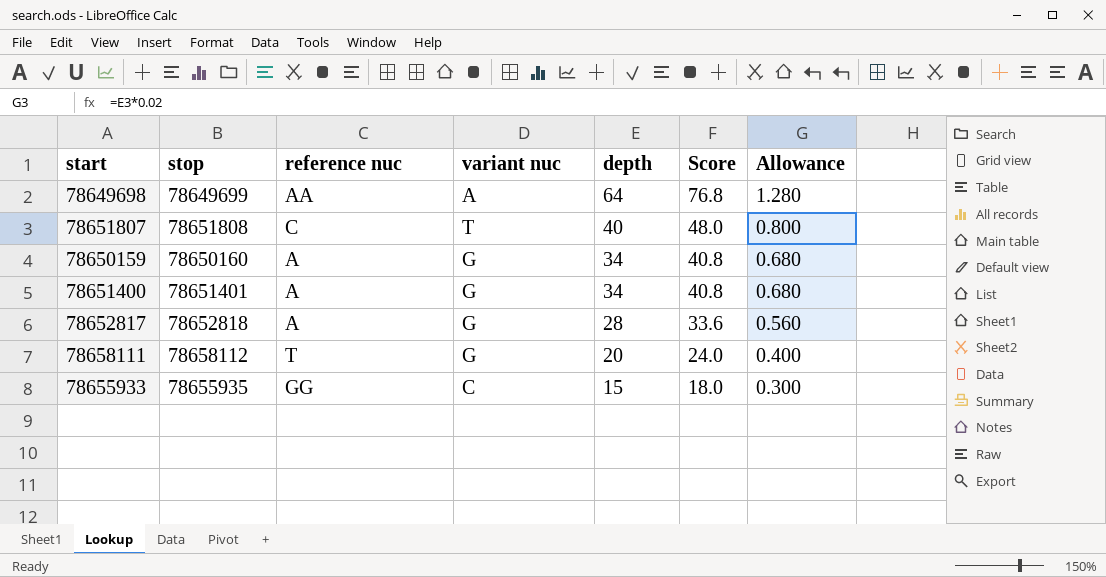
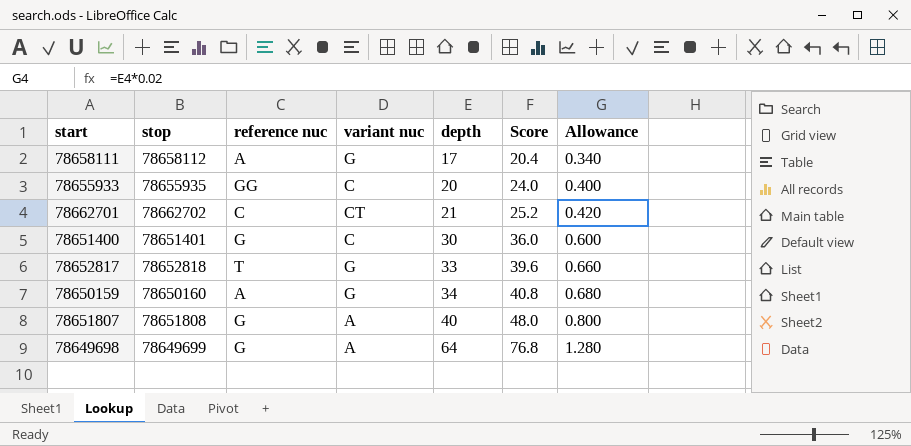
row order: depth descending -> depth ascending
78658111 | reference nuc: T -> A
78658111 | depth: 20 -> 17
78658111 | Score: 24.0 -> 20.4
78658111 | Allowance: 0.400 -> 0.340
78655933 | depth: 15 -> 20
78655933 | Score: 18.0 -> 24.0
78655933 | Allowance: 0.300 -> 0.400
row 78662701: none -> 78662702 | C | CT | 21 | 25.2 | 0.420
78651400 | reference nuc: A -> G
78651400 | variant nuc: G -> C
78651400 | depth: 34 -> 30
78651400 | Score: 40.8 -> 36.0
78651400 | Allowance: 0.680 -> 0.600
78652817 | reference nuc: A -> T
78652817 | depth: 28 -> 33
78652817 | Score: 33.6 -> 39.6
78652817 | Allowance: 0.560 -> 0.660
78651807 | reference nuc: C -> G
78651807 | variant nuc: T -> A
78649698 | reference nuc: AA -> G

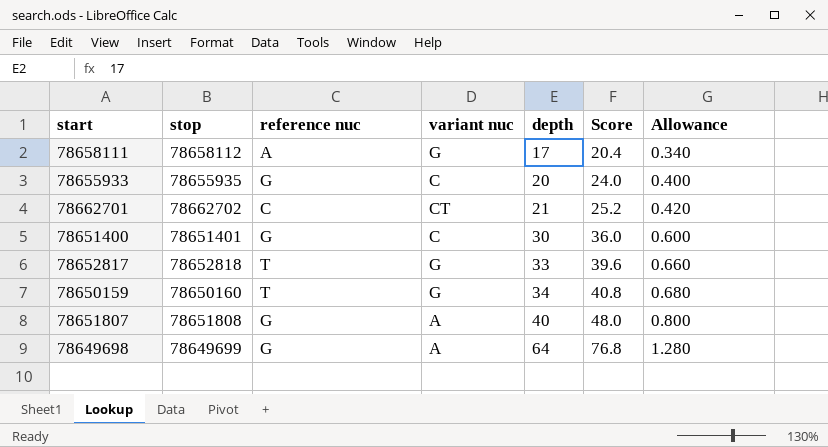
78655933 | reference nuc: GG -> G
78650159 | reference nuc: A -> T

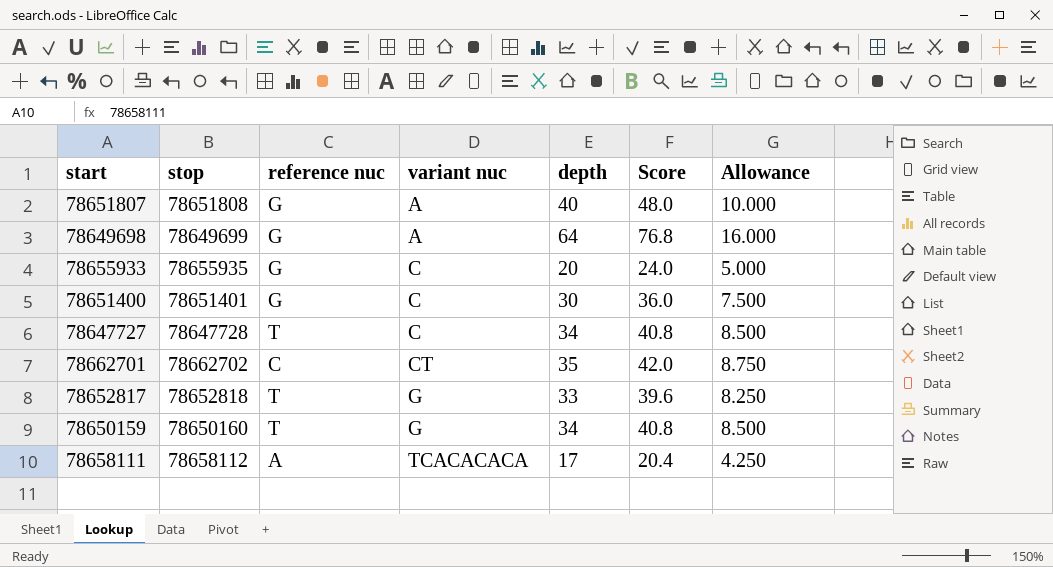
row order: depth ascending -> variant nuc ascending
column Allowance | formula: [depth] * 0.02 -> [depth] * 0.25
row 78647727: none -> 78647728 | T | C | 34 | 40.8 | 8.500
78662701 | depth: 21 -> 35
78662701 | Score: 25.2 -> 42.0
78658111 | variant nuc: G -> TCACACACA

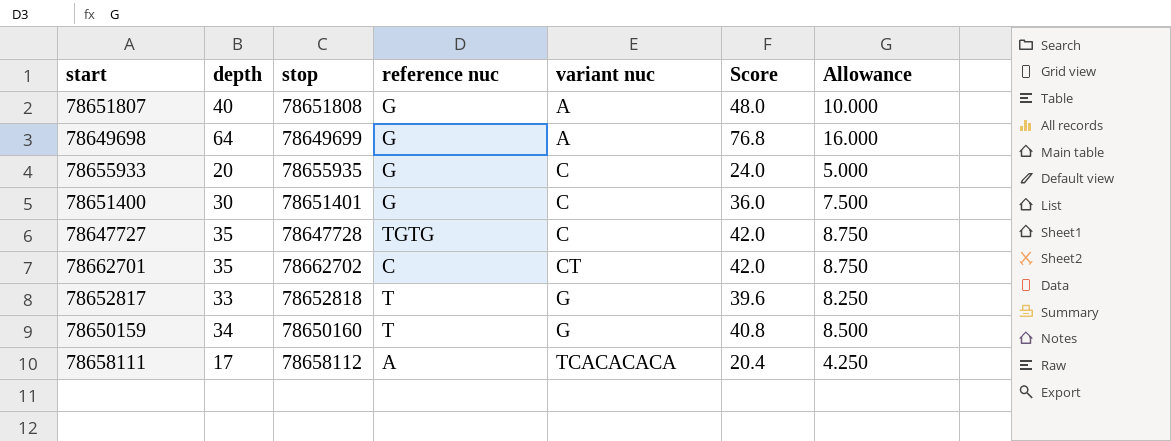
column depth | position: 5 -> 2
78647727 | depth: 34 -> 35
78647727 | reference nuc: T -> TGTG
78647727 | Score: 40.8 -> 42.0
78647727 | Allowance: 8.500 -> 8.750

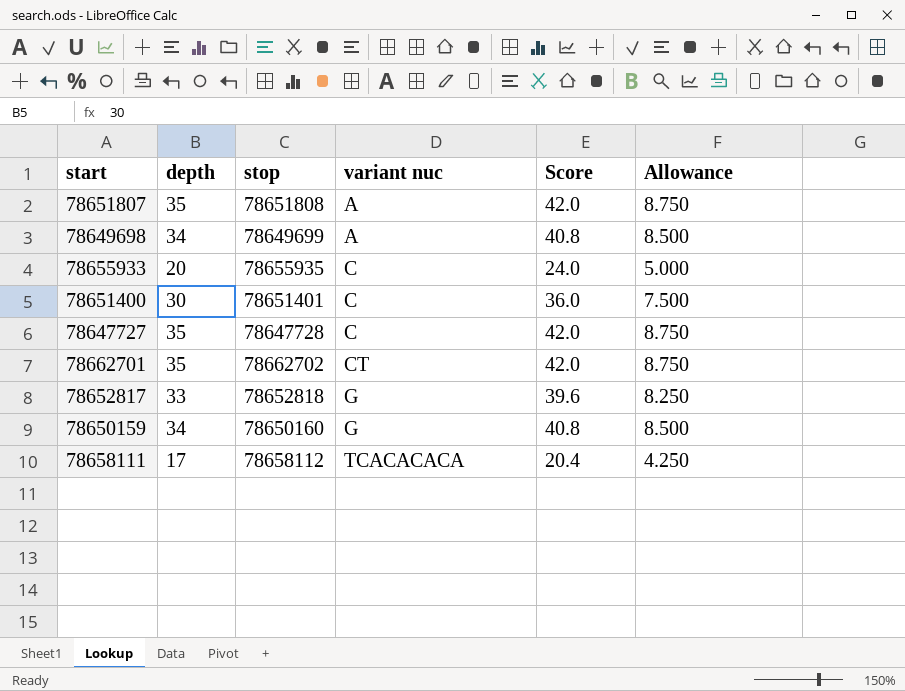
column reference nuc | position: 4 -> none
78651807 | depth: 40 -> 35
78651807 | Score: 48.0 -> 42.0
78651807 | Allowance: 10.000 -> 8.750
78649698 | depth: 64 -> 34
78649698 | Score: 76.8 -> 40.8
78649698 | Allowance: 16.000 -> 8.500

